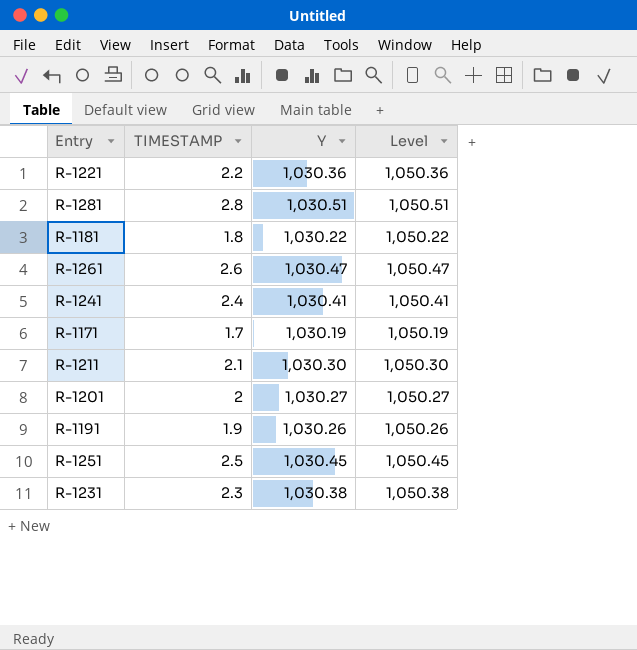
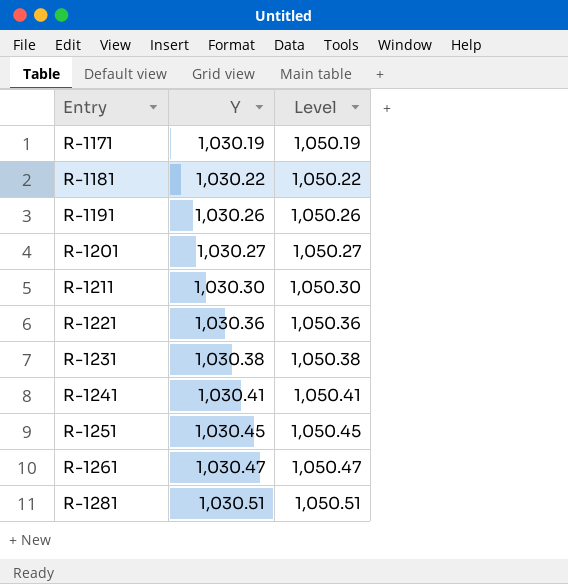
row order: none -> Entry ascending
column TIMESTAMP | position: 2 -> none

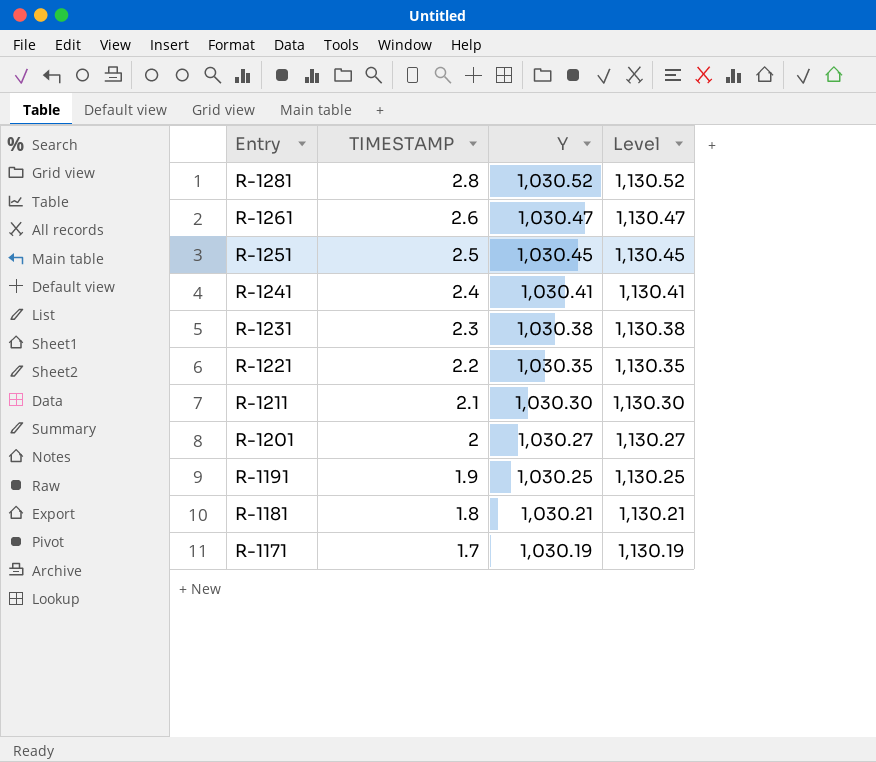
row order: Entry ascending -> Entry descending
column TIMESTAMP | position: none -> 2
column Level | formula: [Y] + 20 -> [Y] + 100
R-1281 | Y: 1,030.51 -> 1,030.52
R-1221 | Y: 1,030.36 -> 1,030.35
R-1191 | Y: 1,030.26 -> 1,030.25
R-1181 | Y: 1,030.22 -> 1,030.21

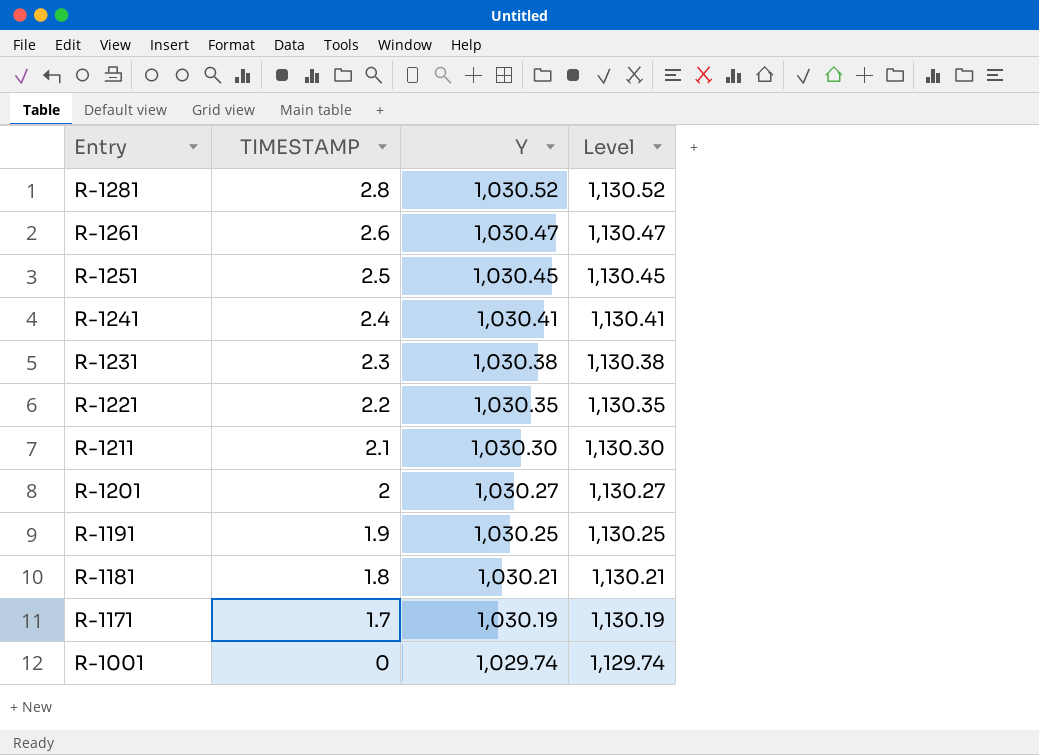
row R-1001: none -> 0 | 1,029.74 | 1,129.74

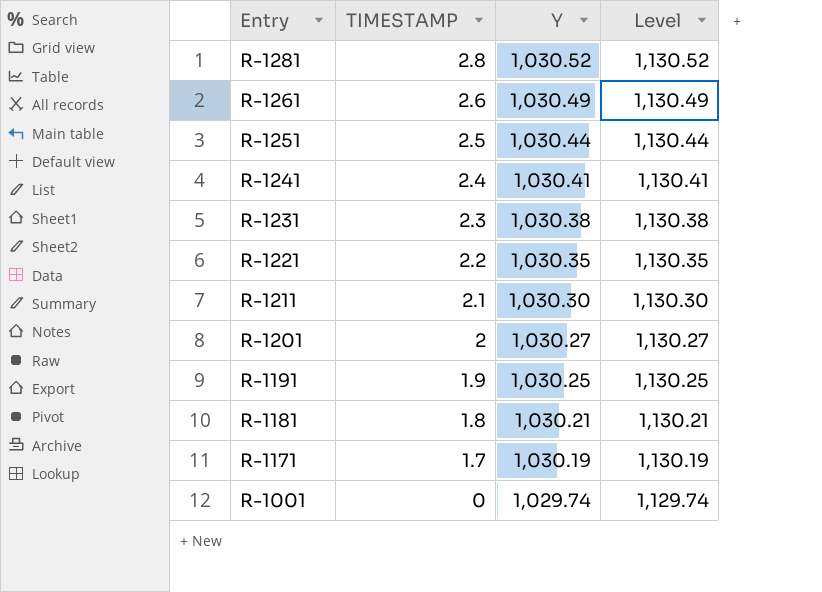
R-1261 | Y: 1,030.47 -> 1,030.49
R-1261 | Level: 1,130.47 -> 1,130.49
R-1251 | Y: 1,030.45 -> 1,030.44
R-1251 | Level: 1,130.45 -> 1,130.44

